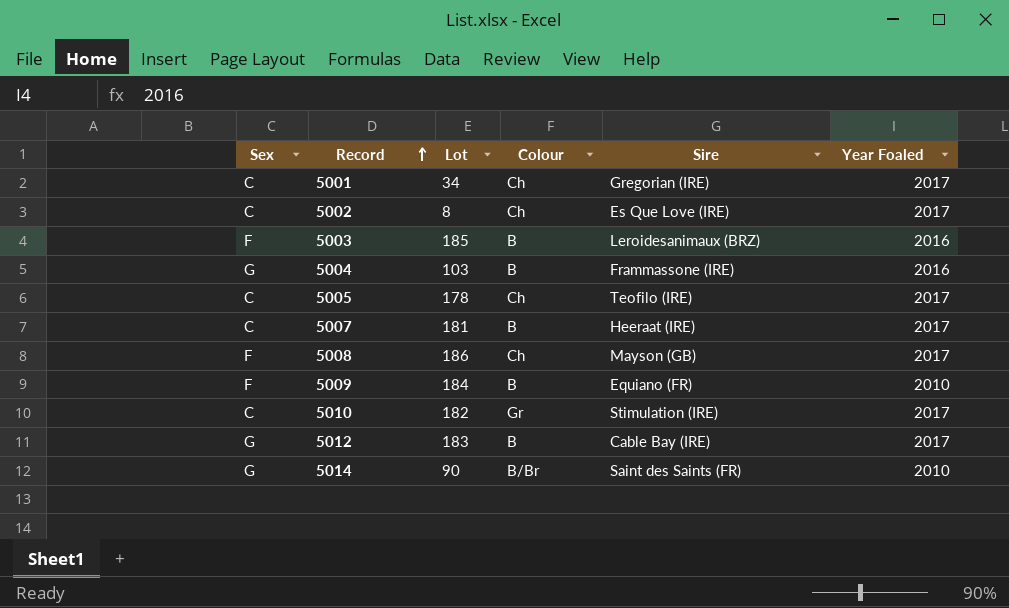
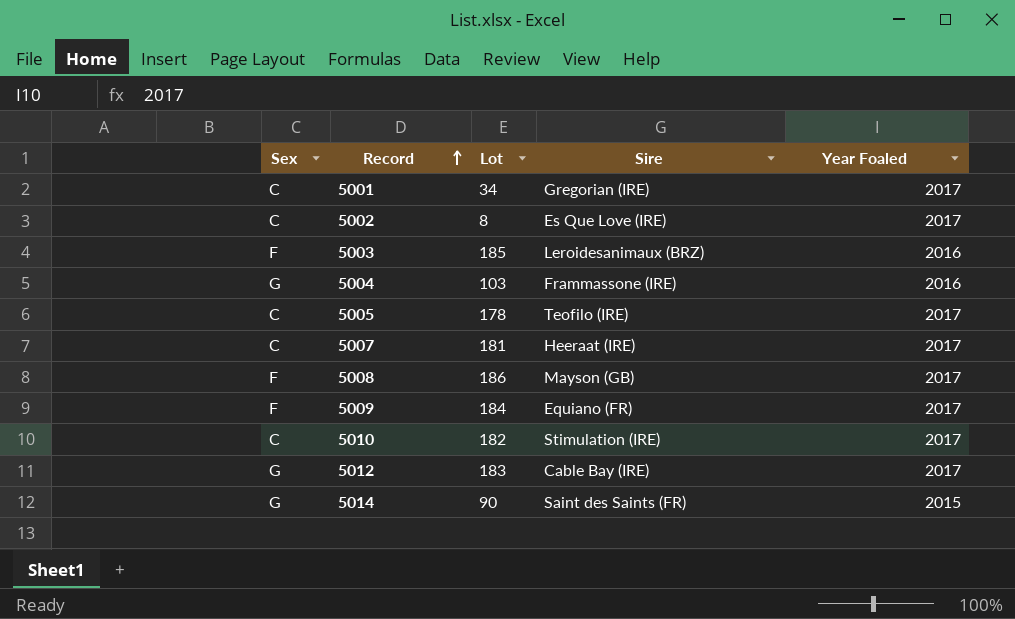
column Colour | position: 4 -> none
5009 | Year Foaled: 2010 -> 2017
5014 | Year Foaled: 2010 -> 2015

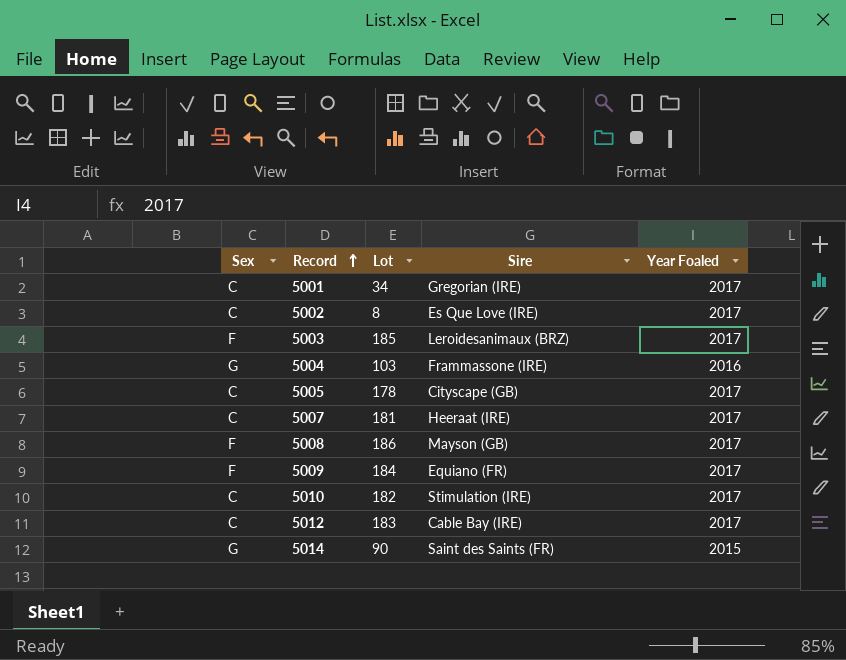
5003 | Year Foaled: 2016 -> 2017
5005 | Sire: Teofilo (IRE) -> Cityscape (GB)
5012 | Sex: G -> C

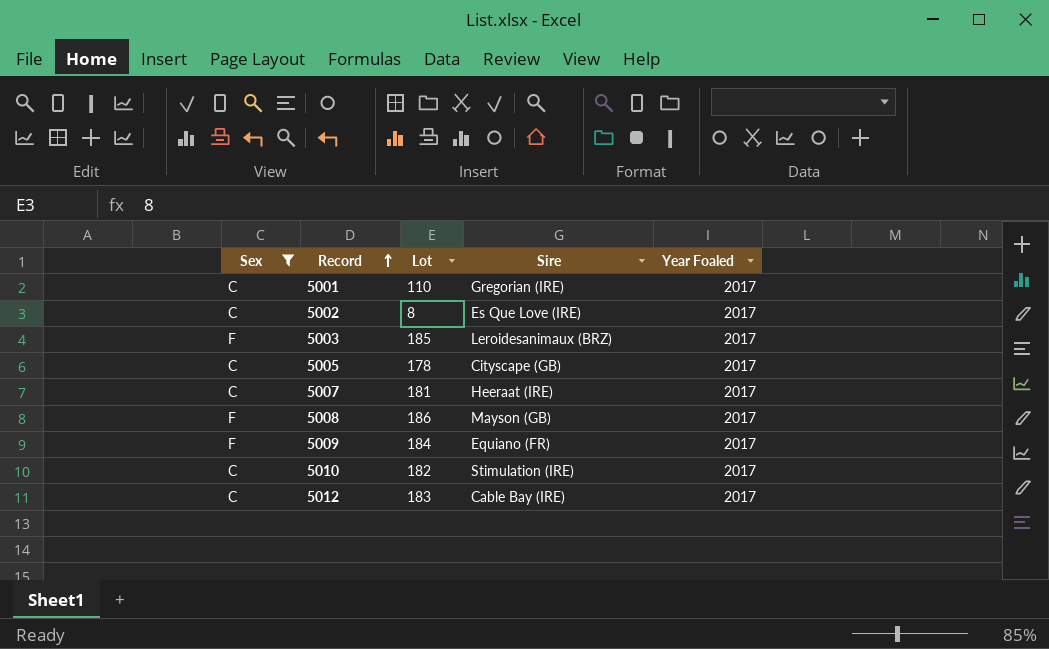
filter: none -> Sex != G
5001 | Lot: 34 -> 110

